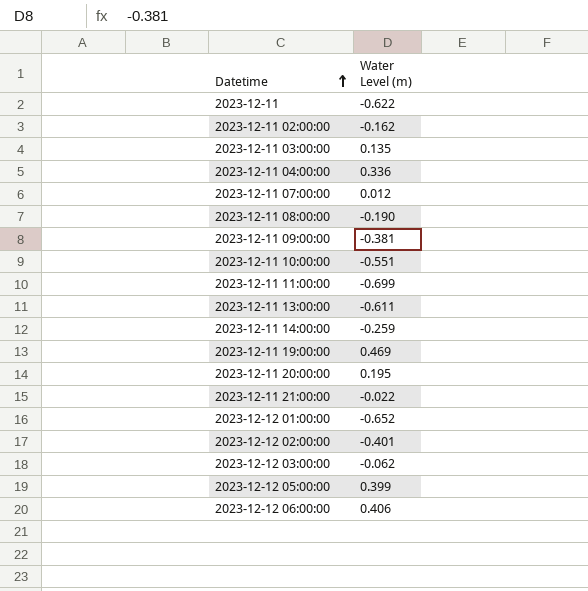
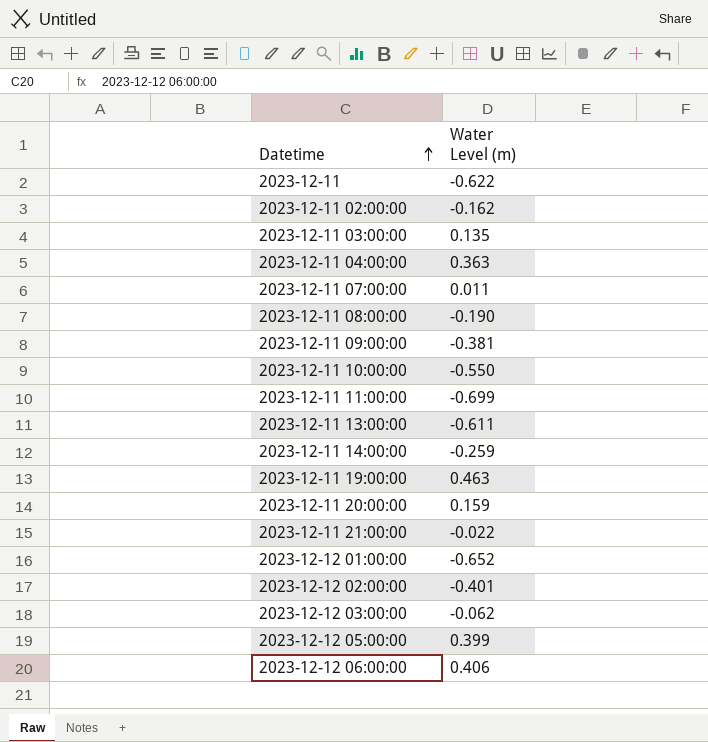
2023-12-11 04:00:00 | Water Level (m): 0.336 -> 0.363
2023-12-11 07:00:00 | Water Level (m): 0.012 -> 0.011
2023-12-11 10:00:00 | Water Level (m): -0.551 -> -0.550
2023-12-11 19:00:00 | Water Level (m): 0.469 -> 0.463
2023-12-11 20:00:00 | Water Level (m): 0.195 -> 0.159

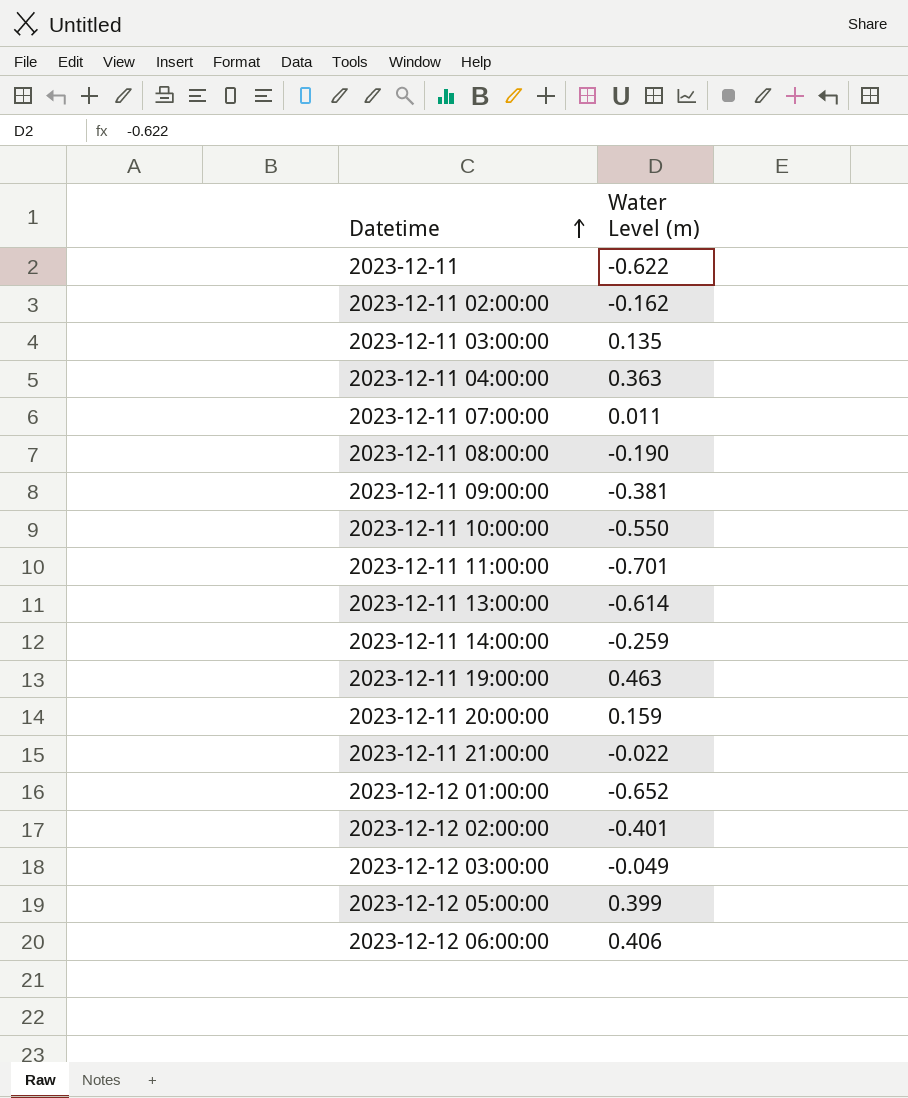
2023-12-11 11:00:00 | Water Level (m): -0.699 -> -0.701
2023-12-11 13:00:00 | Water Level (m): -0.611 -> -0.614
2023-12-12 03:00:00 | Water Level (m): -0.062 -> -0.049

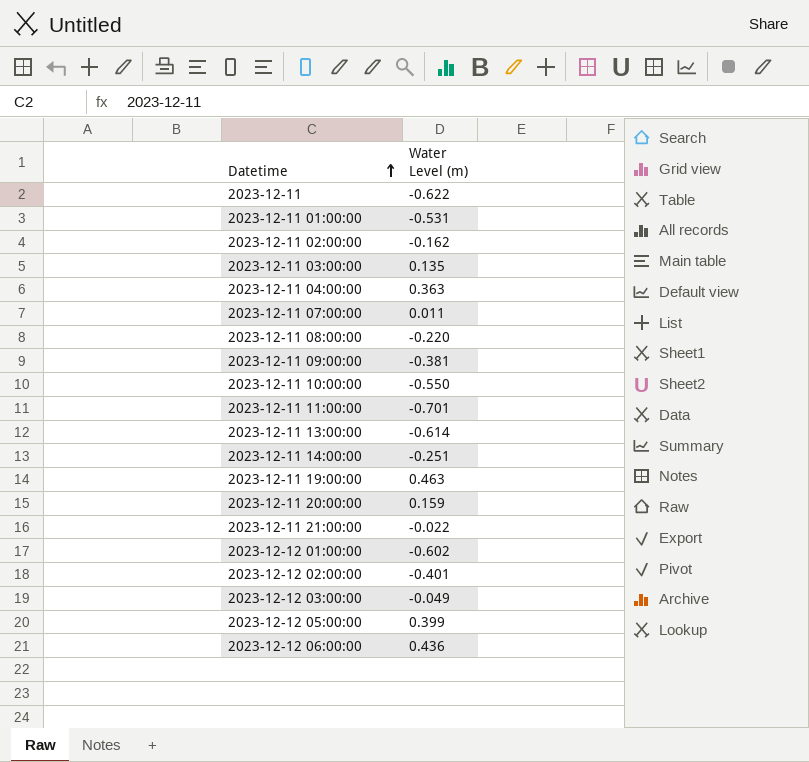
row 2023-12-11 01:00:00: none -> -0.531
2023-12-11 08:00:00 | Water Level (m): -0.190 -> -0.220
2023-12-11 14:00:00 | Water Level (m): -0.259 -> -0.251
2023-12-12 01:00:00 | Water Level (m): -0.652 -> -0.602
2023-12-12 06:00:00 | Water Level (m): 0.406 -> 0.436

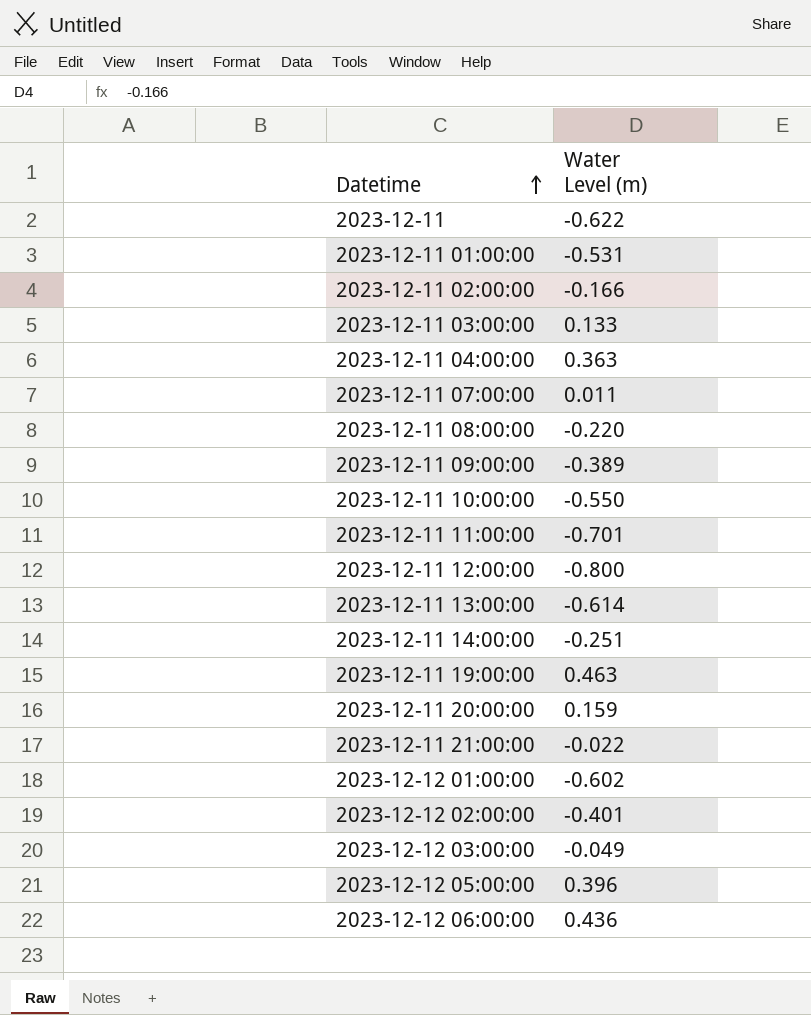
2023-12-11 02:00:00 | Water Level (m): -0.162 -> -0.166
2023-12-11 03:00:00 | Water Level (m): 0.135 -> 0.133
2023-12-11 09:00:00 | Water Level (m): -0.381 -> -0.389
row 2023-12-11 12:00:00: none -> -0.800
2023-12-12 05:00:00 | Water Level (m): 0.399 -> 0.396

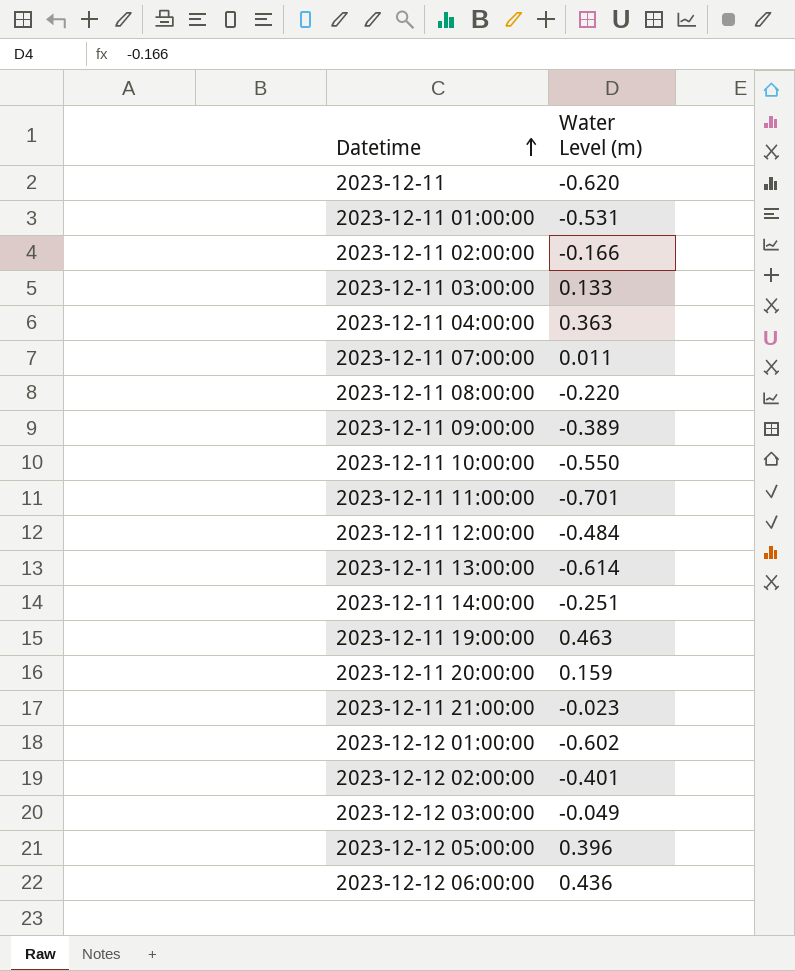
2023-12-11 | Water Level (m): -0.622 -> -0.620
2023-12-11 12:00:00 | Water Level (m): -0.800 -> -0.484
2023-12-11 21:00:00 | Water Level (m): -0.022 -> -0.023

